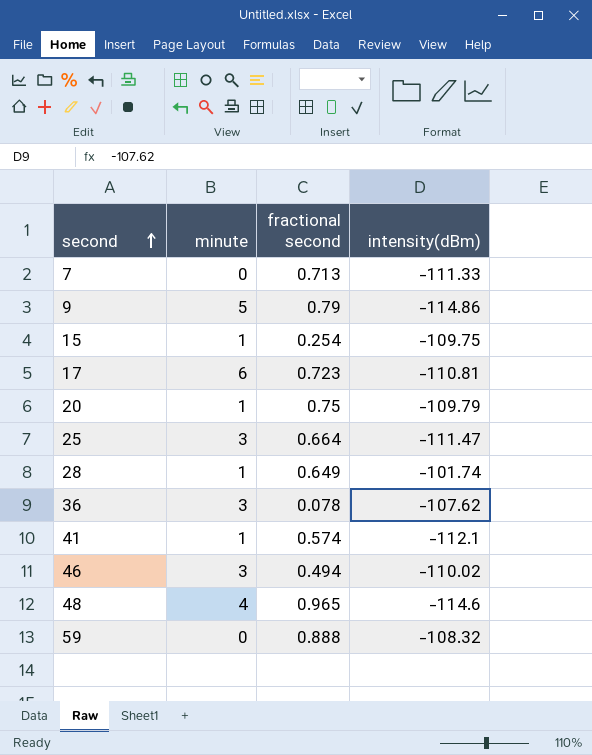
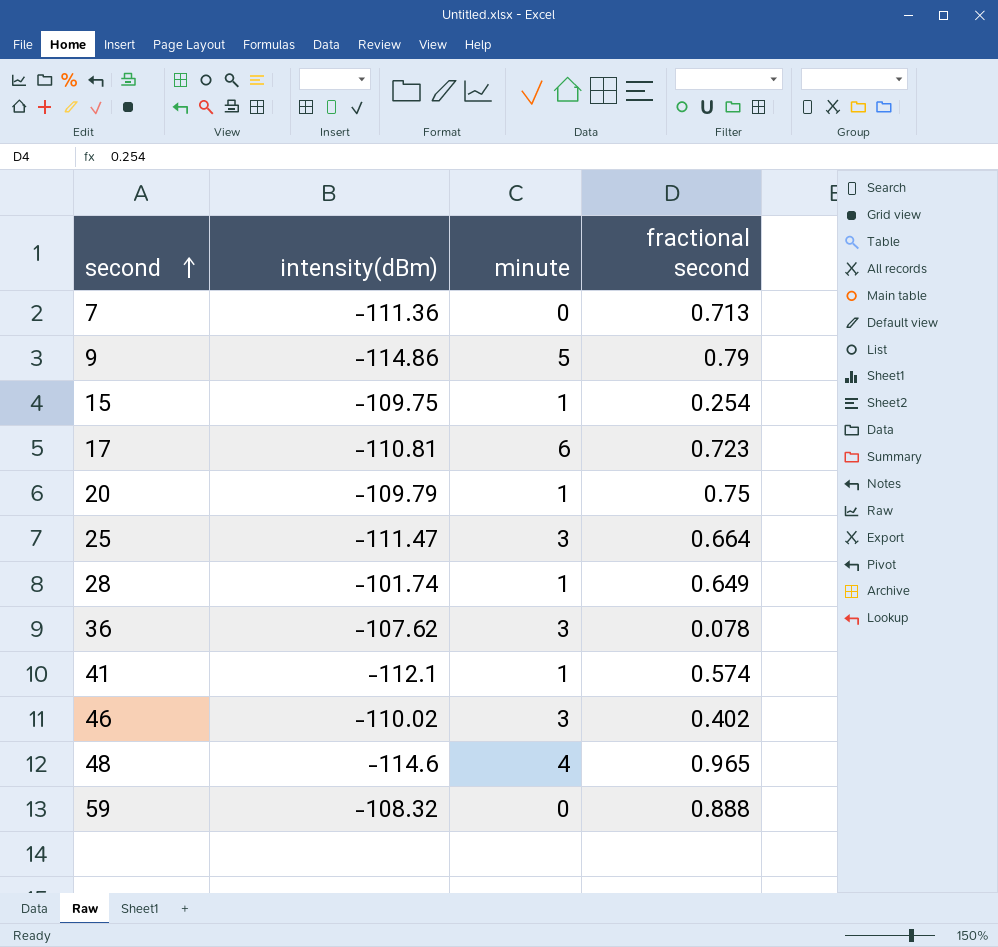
column intensity(dBm) | position: 4 -> 2
7 | intensity(dBm): -111.33 -> -111.36
46 | fractional second: 0.494 -> 0.402

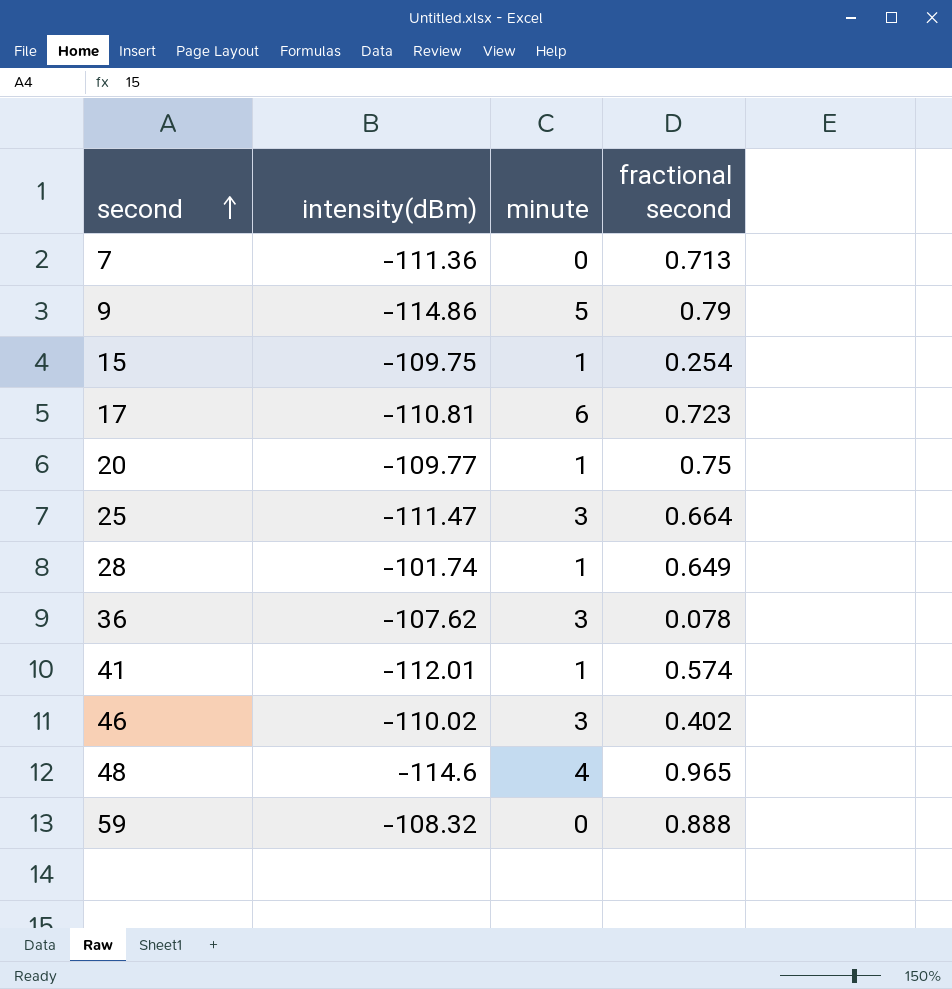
20 | intensity(dBm): -109.79 -> -109.77
41 | intensity(dBm): -112.1 -> -112.01

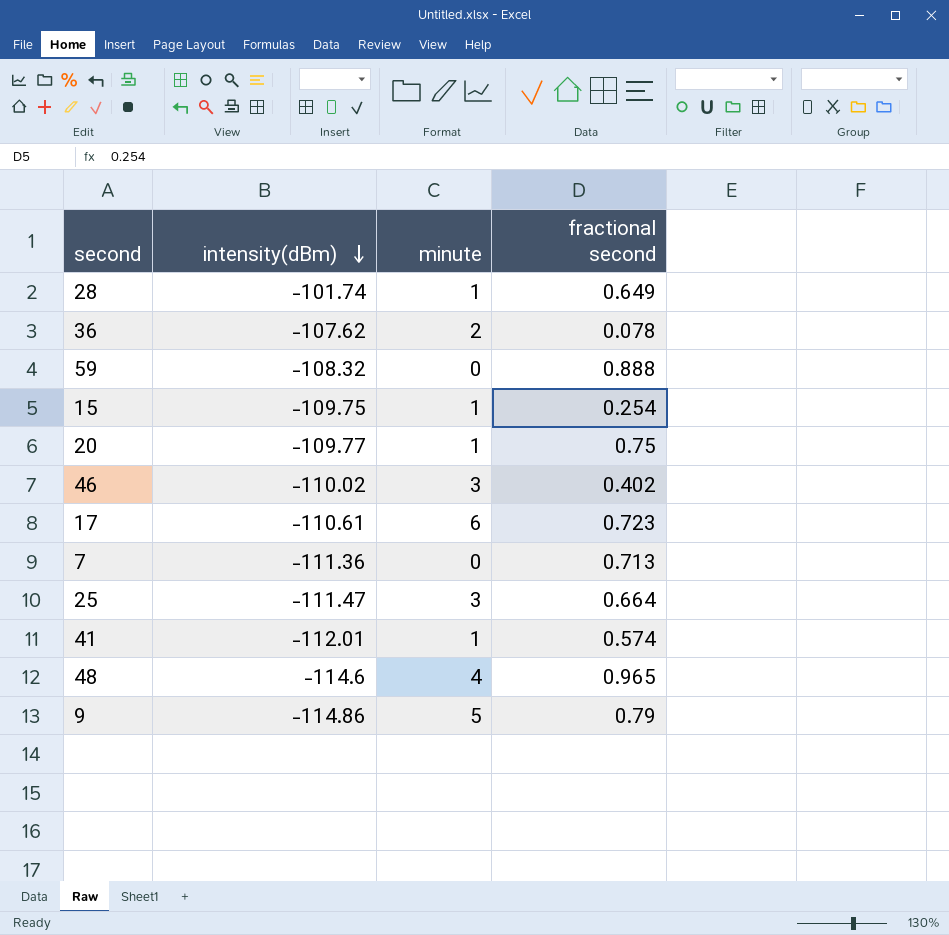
row order: second ascending -> intensity(dBm) descending
36 | minute: 3 -> 2
17 | intensity(dBm): -110.81 -> -110.61

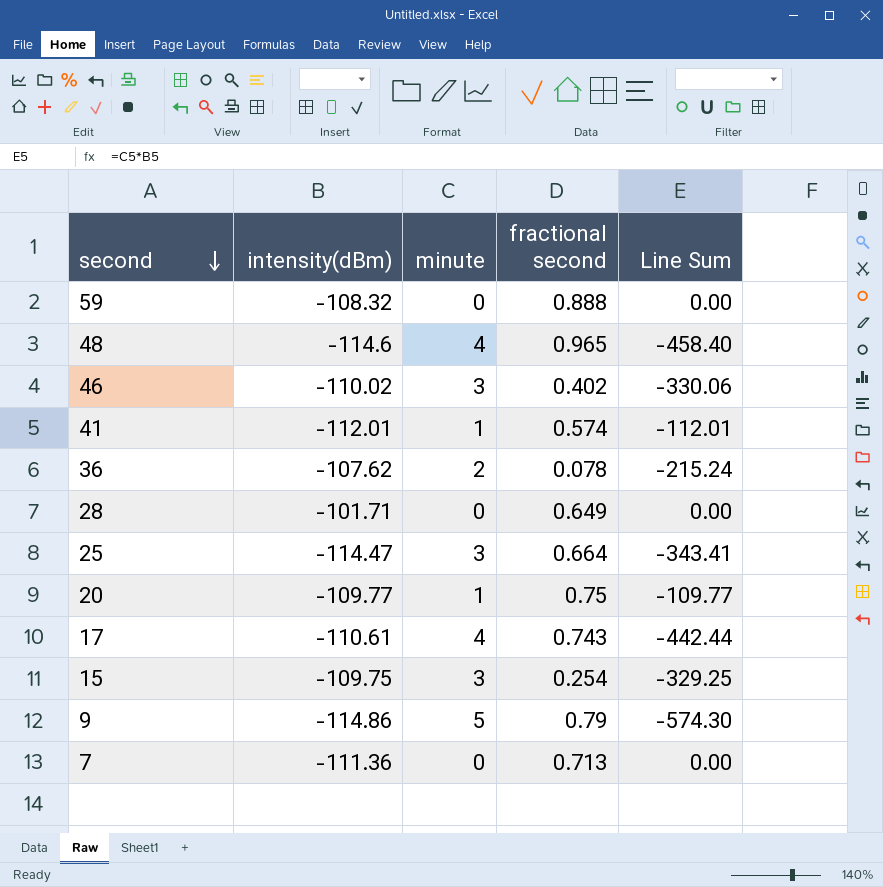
row order: intensity(dBm) descending -> second descending
column Line Sum | formula: none -> [intensity(dBm)] * [minute]
28 | intensity(dBm): -101.74 -> -101.71
28 | minute: 1 -> 0
25 | intensity(dBm): -111.47 -> -114.47
17 | minute: 6 -> 4
17 | fractional second: 0.723 -> 0.743
15 | minute: 1 -> 3

